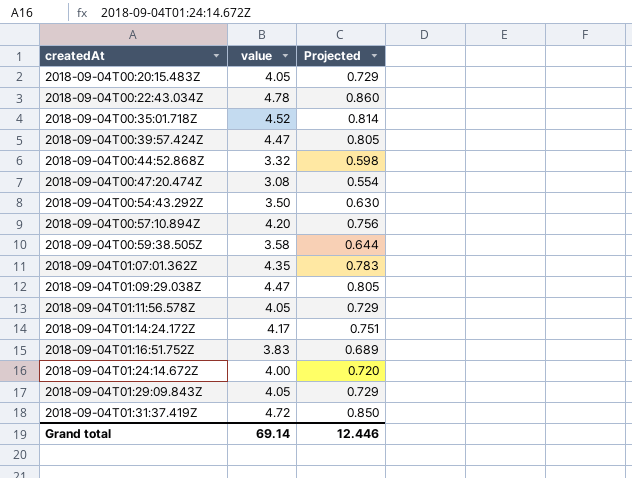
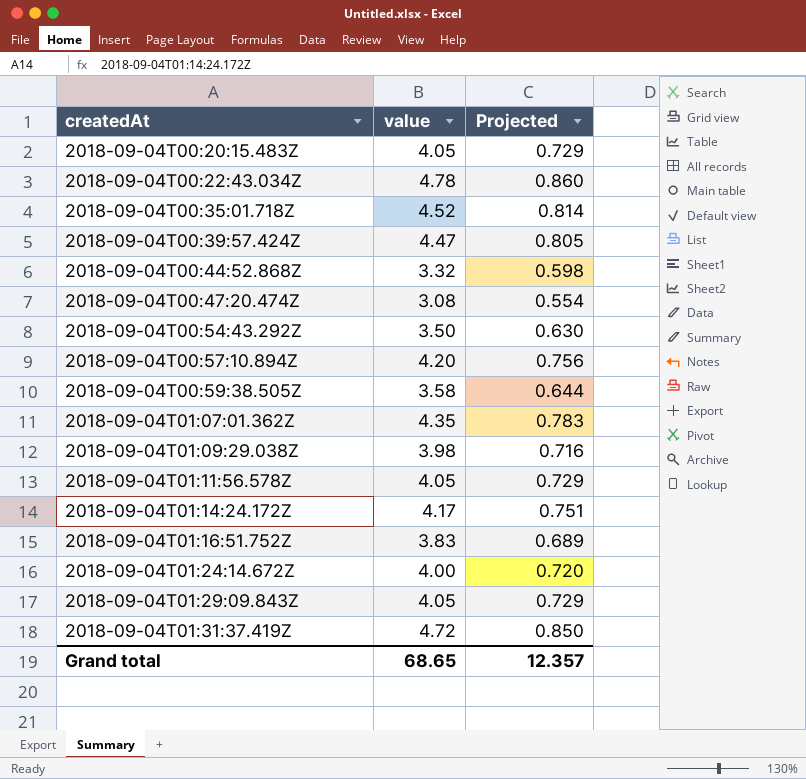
2018-09-04T01:09:29.038Z | value: 4.47 -> 3.98
2018-09-04T01:09:29.038Z | Projected: 0.805 -> 0.716
Grand total | value: 69.14 -> 68.65
Grand total | Projected: 12.446 -> 12.357

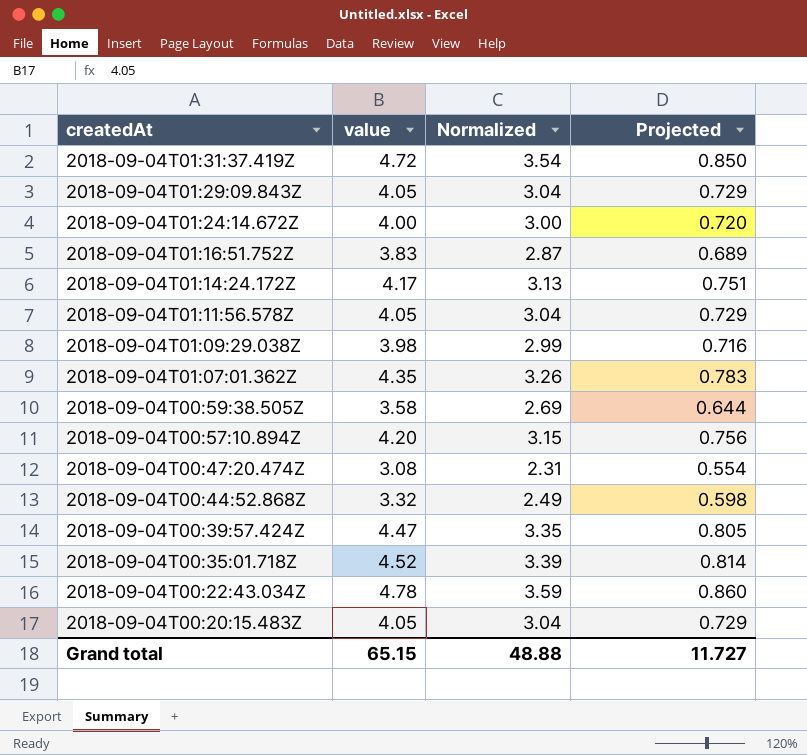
row order: createdAt ascending -> createdAt descending
column Normalized | formula: none -> [value] * 0.75
row 2018-09-04T00:54:43.292Z: 3.50 | 0.630 -> none
Grand total | value: 68.65 -> 65.15
Grand total | Projected: 12.357 -> 11.727

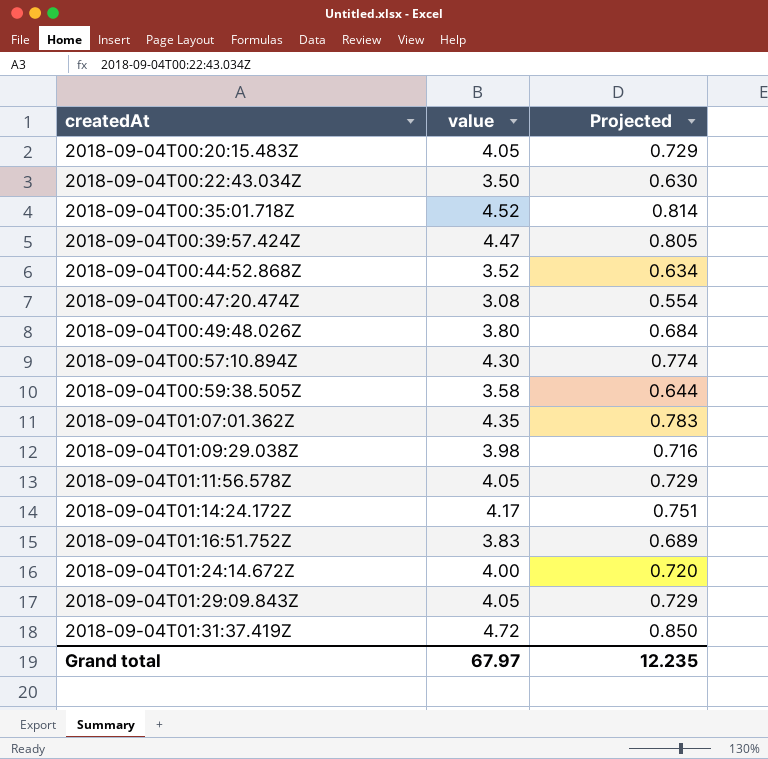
row order: createdAt descending -> createdAt ascending
column Normalized | formula: [value] * 0.75 -> none
2018-09-04T00:22:43.034Z | value: 4.78 -> 3.50
2018-09-04T00:22:43.034Z | Projected: 0.860 -> 0.630
2018-09-04T00:44:52.868Z | value: 3.32 -> 3.52
2018-09-04T00:44:52.868Z | Projected: 0.598 -> 0.634
row 2018-09-04T00:49:48.026Z: none -> 3.80 | 0.684
2018-09-04T00:57:10.894Z | value: 4.20 -> 4.30
2018-09-04T00:57:10.894Z | Projected: 0.756 -> 0.774
Grand total | value: 65.15 -> 67.97
Grand total | Projected: 11.727 -> 12.235

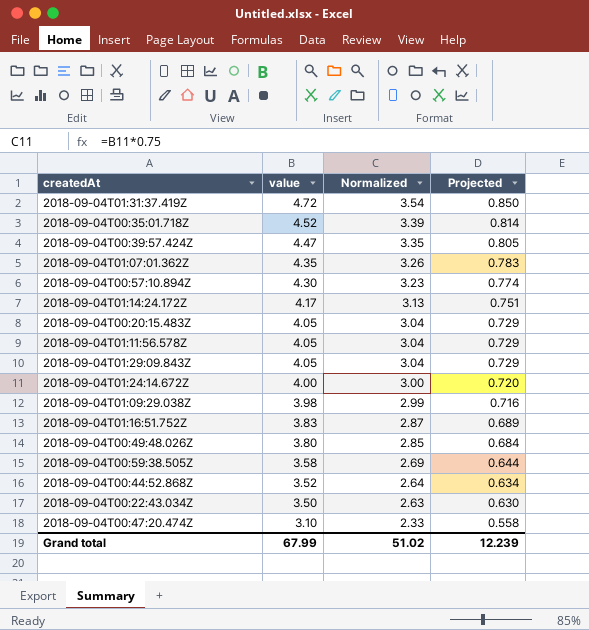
row order: createdAt ascending -> value descending
column Normalized | formula: none -> [value] * 0.75
2018-09-04T00:47:20.474Z | value: 3.08 -> 3.10
2018-09-04T00:47:20.474Z | Projected: 0.554 -> 0.558
Grand total | value: 67.97 -> 67.99
Grand total | Projected: 12.235 -> 12.239

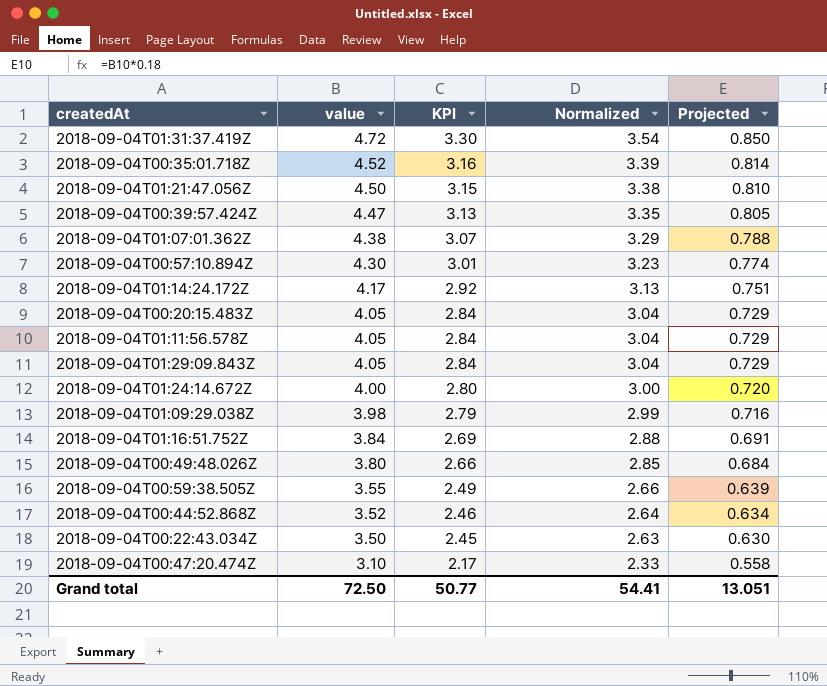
column KPI | formula: none -> [value] * 0.7
row 2018-09-04T01:21:47.056Z: none -> 4.50 | 3.15 | 3.38 | 0.810
2018-09-04T01:07:01.362Z | value: 4.35 -> 4.38
2018-09-04T01:07:01.362Z | Normalized: 3.26 -> 3.29
2018-09-04T01:07:01.362Z | Projected: 0.783 -> 0.788
2018-09-04T01:16:51.752Z | value: 3.83 -> 3.84
2018-09-04T01:16:51.752Z | Normalized: 2.87 -> 2.88
2018-09-04T01:16:51.752Z | Projected: 0.689 -> 0.691
2018-09-04T00:59:38.505Z | value: 3.58 -> 3.55
2018-09-04T00:59:38.505Z | Normalized: 2.69 -> 2.66
2018-09-04T00:59:38.505Z | Projected: 0.644 -> 0.639
Grand total | value: 67.99 -> 72.50
Grand total | Normalized: 51.02 -> 54.41
Grand total | Projected: 12.239 -> 13.051

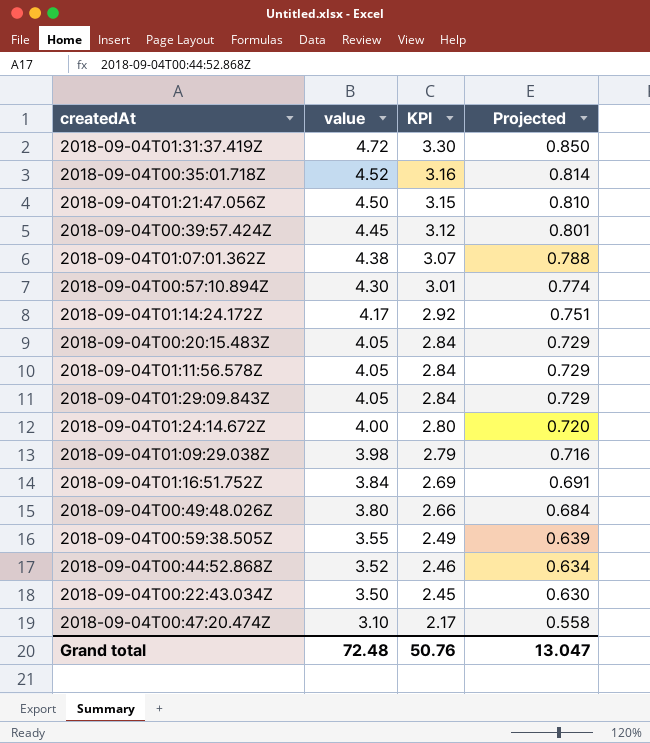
column Normalized | formula: [value] * 0.75 -> none
2018-09-04T00:39:57.424Z | value: 4.47 -> 4.45
2018-09-04T00:39:57.424Z | KPI: 3.13 -> 3.12
2018-09-04T00:39:57.424Z | Projected: 0.805 -> 0.801
Grand total | value: 72.50 -> 72.48
Grand total | KPI: 50.77 -> 50.76
Grand total | Projected: 13.051 -> 13.047

